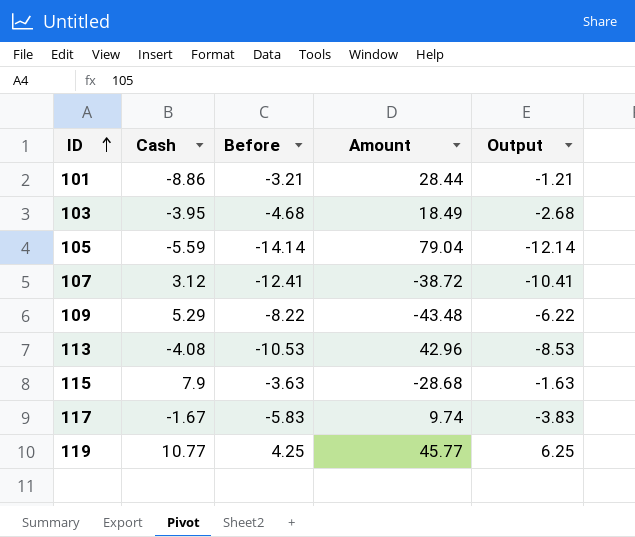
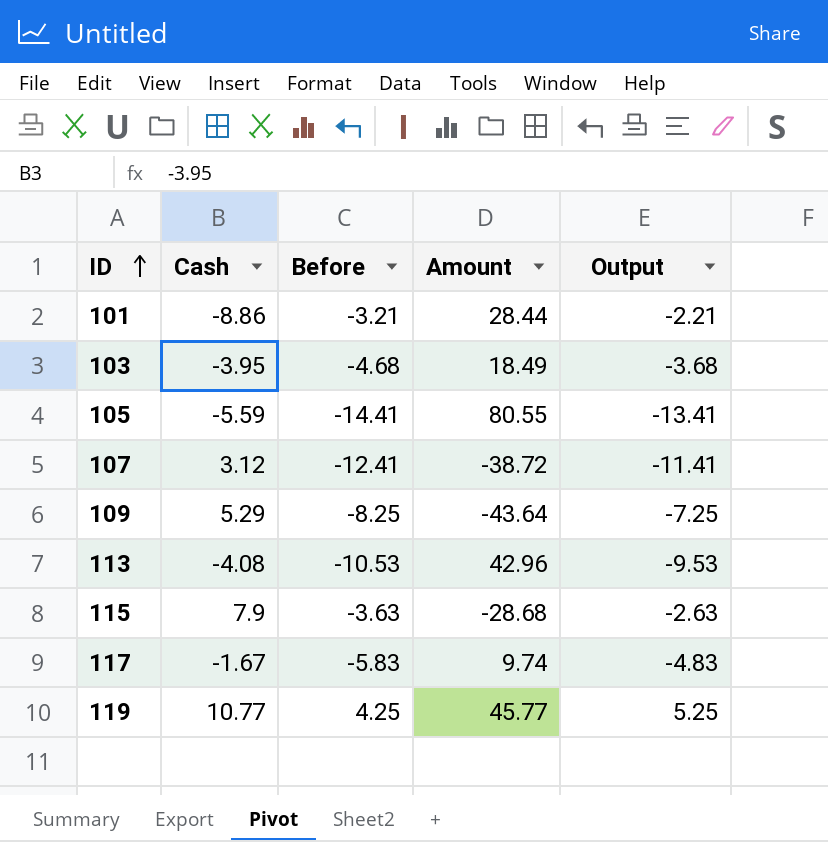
column Output | formula: [Before] + 2 -> [Before] + 1
105 | Before: -14.14 -> -14.41
105 | Amount: 79.04 -> 80.55
109 | Before: -8.22 -> -8.25
109 | Amount: -43.48 -> -43.64

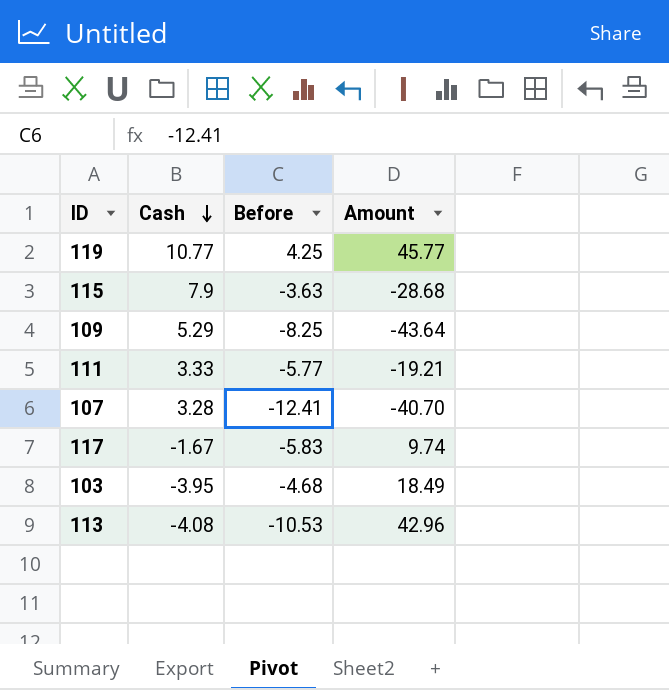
row order: ID ascending -> Cash descending
column Output | formula: [Before] + 1 -> none
row 101: -8.86 | -3.21 | 28.44 | -2.21 -> none
row 105: -5.59 | -14.41 | 80.55 | -13.41 -> none
row 111: none -> 3.33 | -5.77 | -19.21
107 | Cash: 3.12 -> 3.28
107 | Amount: -38.72 -> -40.70

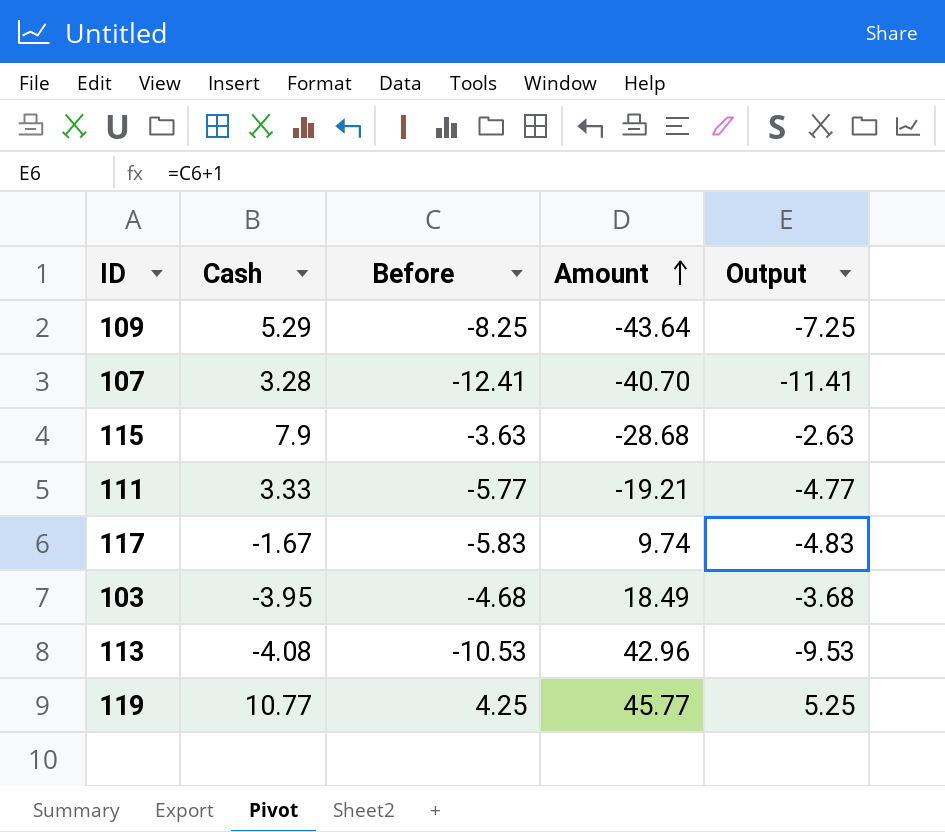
row order: Cash descending -> Amount ascending
column Output | formula: none -> [Before] + 1

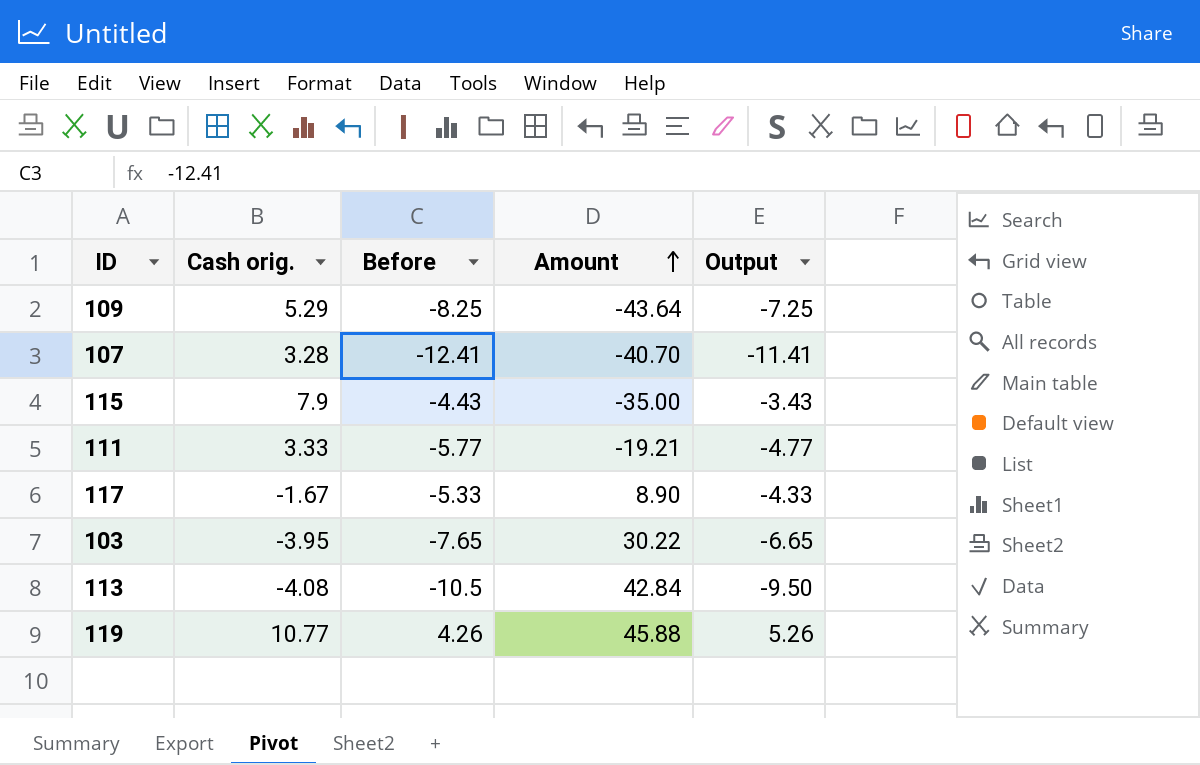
column name: Cash -> Cash orig.
115 | Before: -3.63 -> -4.43
115 | Amount: -28.68 -> -35.00
115 | Output: -2.63 -> -3.43
117 | Before: -5.83 -> -5.33
117 | Amount: 9.74 -> 8.90
117 | Output: -4.83 -> -4.33
103 | Before: -4.68 -> -7.65
103 | Amount: 18.49 -> 30.22
103 | Output: -3.68 -> -6.65
113 | Before: -10.53 -> -10.5
113 | Amount: 42.96 -> 42.84
113 | Output: -9.53 -> -9.50
119 | Before: 4.25 -> 4.26
119 | Amount: 45.77 -> 45.88
119 | Output: 5.25 -> 5.26

